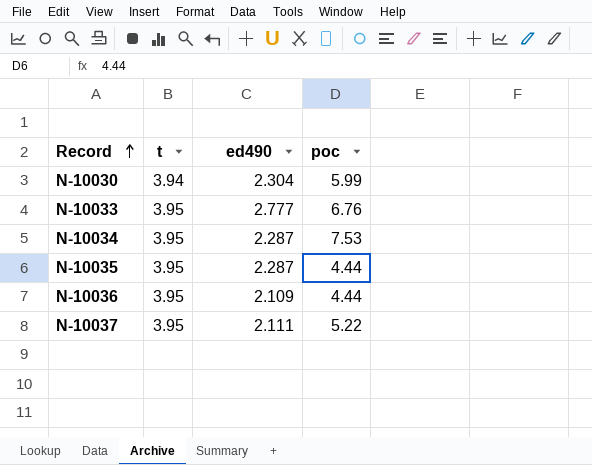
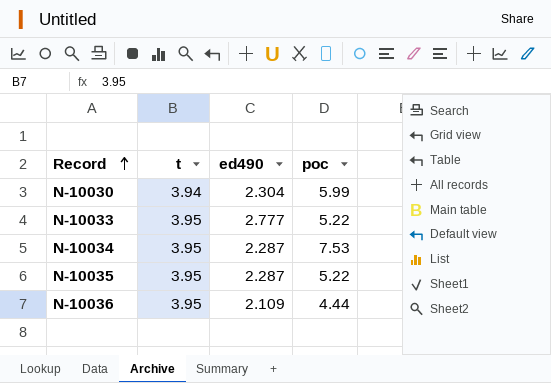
row N-10037: 3.95 | 2.111 | 5.22 -> none
N-10033 | poc: 6.76 -> 5.22
N-10035 | poc: 4.44 -> 5.22

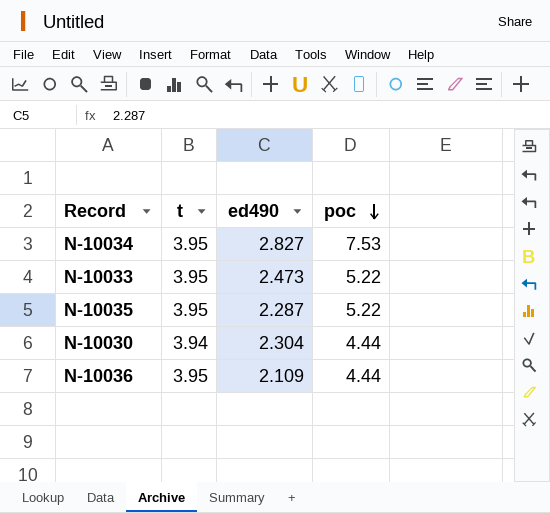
row order: Record ascending -> poc descending
N-10034 | ed490: 2.287 -> 2.827
N-10033 | ed490: 2.777 -> 2.473
N-10030 | poc: 5.99 -> 4.44

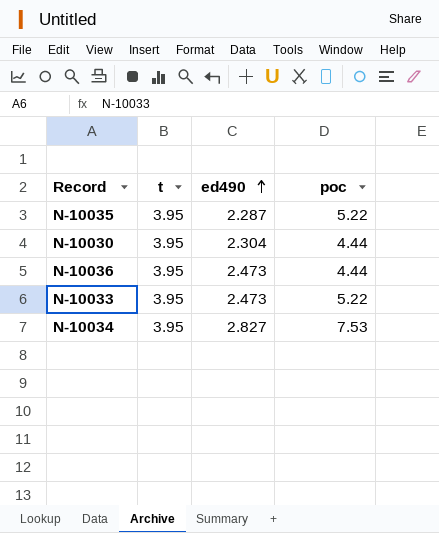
row order: poc descending -> ed490 ascending
N-10030 | t: 3.94 -> 3.95
N-10036 | ed490: 2.109 -> 2.473

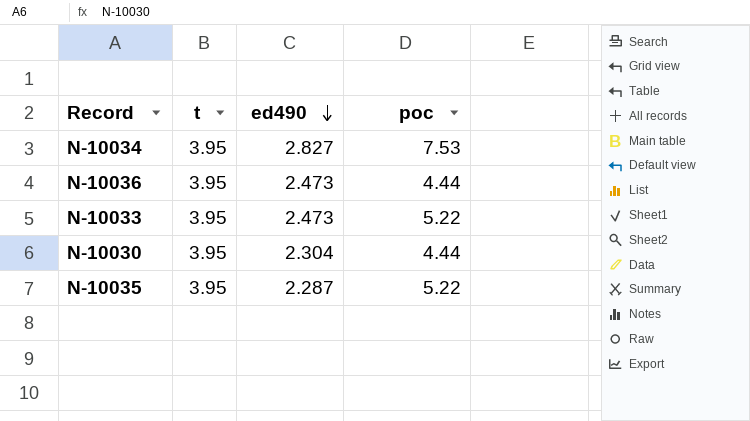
row order: ed490 ascending -> ed490 descending

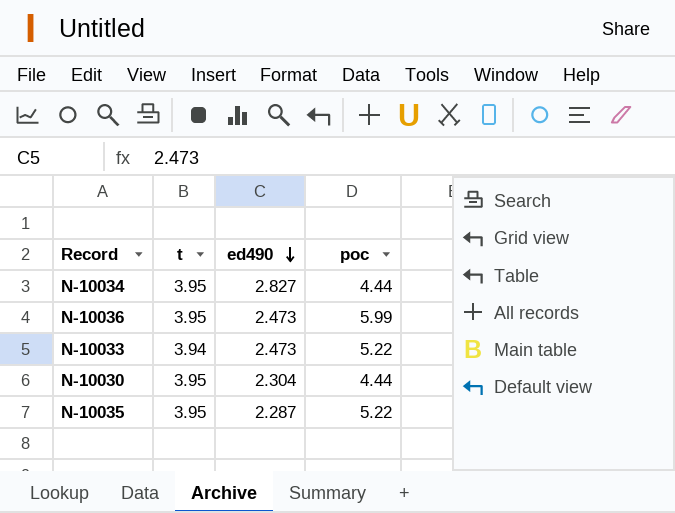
N-10034 | poc: 7.53 -> 4.44
N-10036 | poc: 4.44 -> 5.99
N-10033 | t: 3.95 -> 3.94

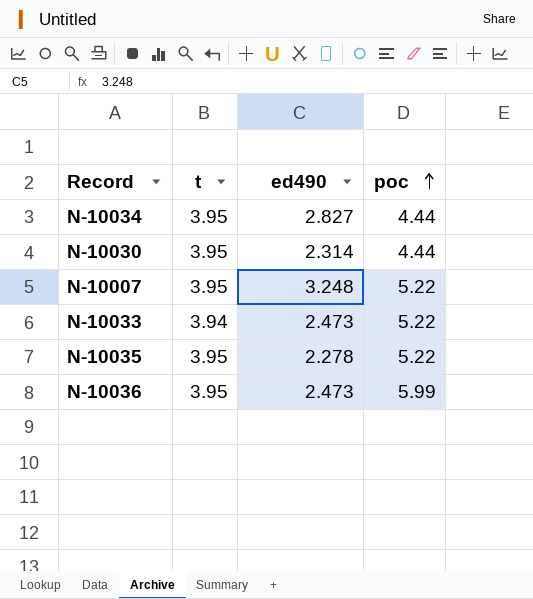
row order: ed490 descending -> poc ascending
N-10030 | ed490: 2.304 -> 2.314
row N-10007: none -> 3.95 | 3.248 | 5.22
N-10035 | ed490: 2.287 -> 2.278

